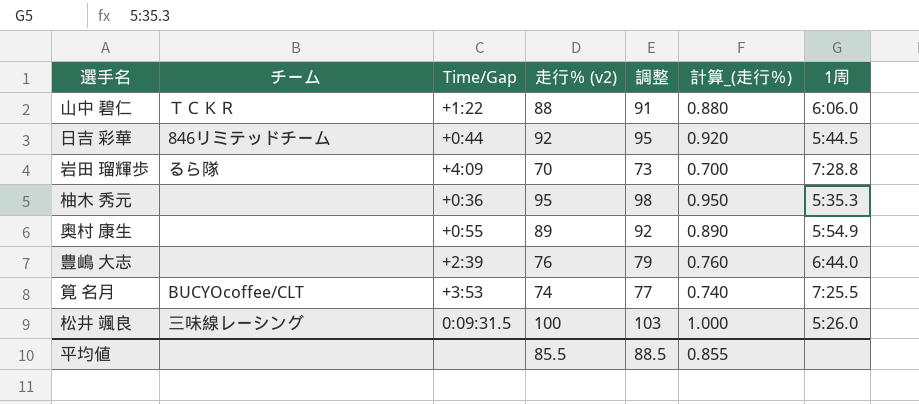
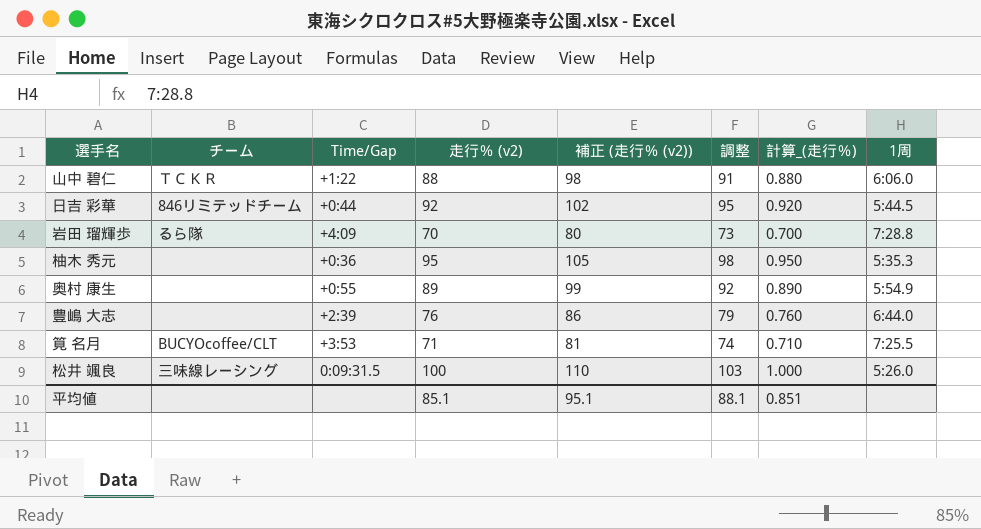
column 補正 (走行％ (v2)) | formula: none -> [走行％ (v2)] + 10
筧 名月 | 走行％ (v2): 74 -> 71
筧 名月 | 調整: 77 -> 74
筧 名月 | 計算_(走行％): 0.740 -> 0.710
平均値 | 走行％ (v2): 85.5 -> 85.1
平均値 | 調整: 88.5 -> 88.1
平均値 | 計算_(走行％): 0.855 -> 0.851

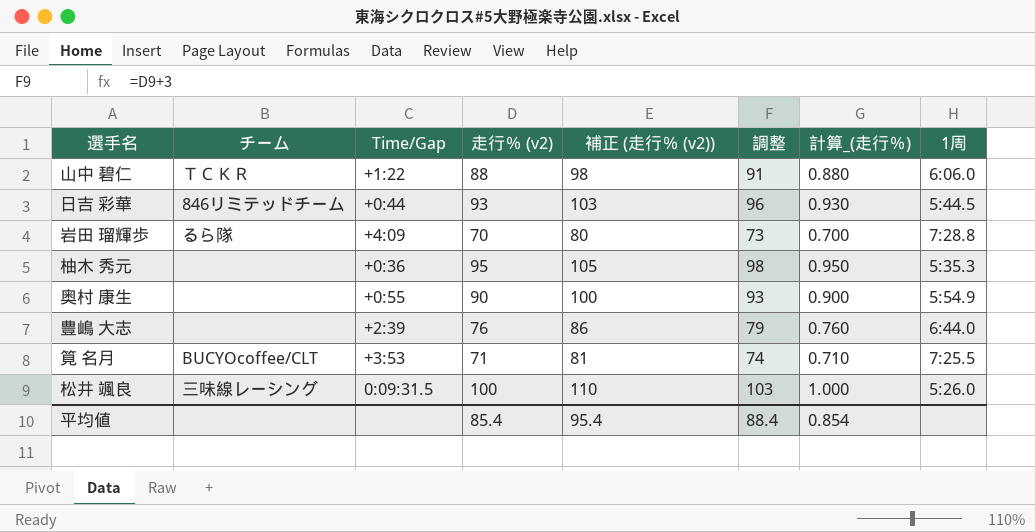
日吉 彩華 | 走行％ (v2): 92 -> 93
日吉 彩華 | 補正 (走行％ (v2)): 102 -> 103
日吉 彩華 | 調整: 95 -> 96
日吉 彩華 | 計算_(走行％): 0.920 -> 0.930
奥村 康生 | 走行％ (v2): 89 -> 90
奥村 康生 | 補正 (走行％ (v2)): 99 -> 100
奥村 康生 | 調整: 92 -> 93
奥村 康生 | 計算_(走行％): 0.890 -> 0.900
平均値 | 走行％ (v2): 85.1 -> 85.4
平均値 | 補正 (走行％ (v2)): 95.1 -> 95.4
平均値 | 調整: 88.1 -> 88.4
平均値 | 計算_(走行％): 0.851 -> 0.854

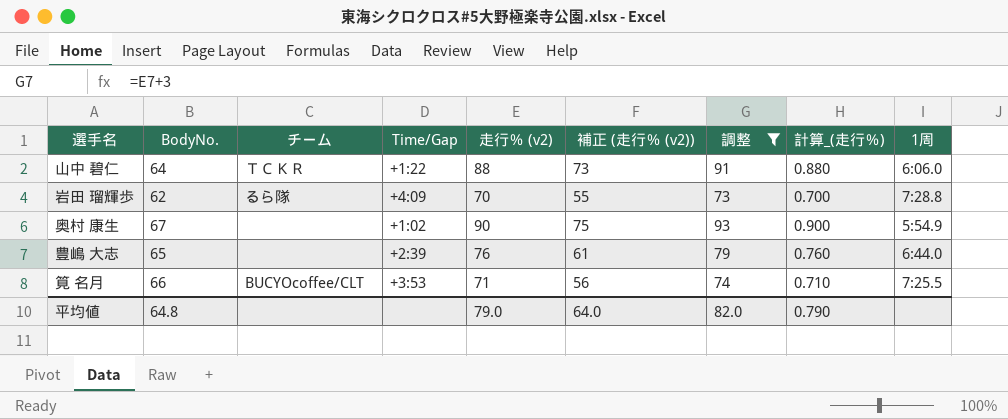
filter: none -> 調整 <= 93
column BodyNo. | position: none -> 2
column 補正 (走行％ (v2)) | formula: [走行％ (v2)] + 10 -> [走行％ (v2)] - 15
奥村 康生 | Time/Gap: +0:55 -> +1:02
平均値 | 走行％ (v2): 85.4 -> 79.0
平均値 | 補正 (走行％ (v2)): 95.4 -> 64.0
平均値 | 調整: 88.4 -> 82.0
平均値 | 計算_(走行％): 0.854 -> 0.790

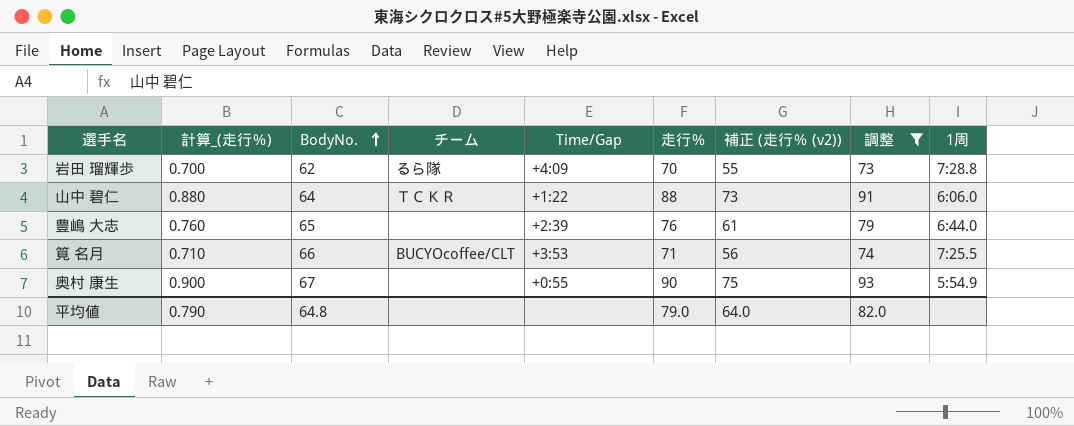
row order: none -> BodyNo. ascending
column 計算_(走行％) | position: 8 -> 2
column name: 走行％ (v2) -> 走行％
奥村 康生 | Time/Gap: +1:02 -> +0:55

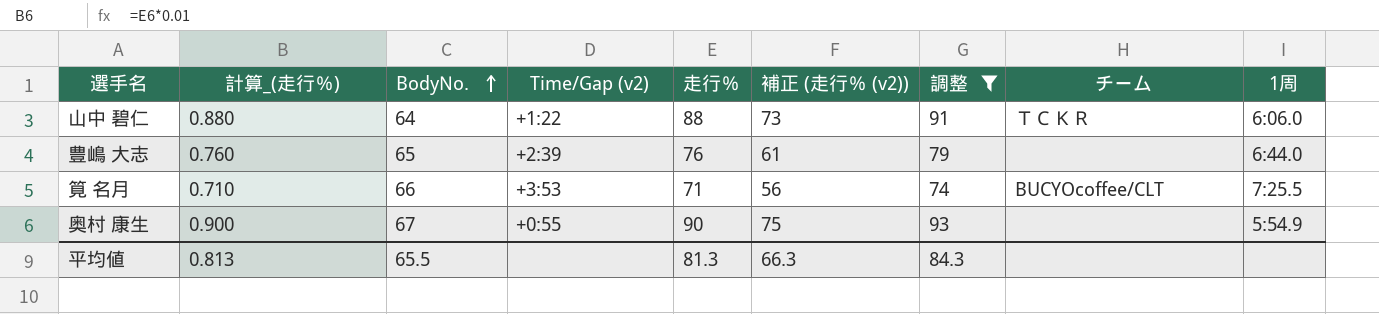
column name: Time/Gap -> Time/Gap (v2)
column チーム | position: 4 -> 8
row 岩田 瑠輝歩: 0.700 | 62 | るら隊 | +4:09 | 70 | 55 | 73 | 7:28.8 -> none
平均値 | 計算_(走行％): 0.790 -> 0.813
平均値 | BodyNo.: 64.8 -> 65.5
平均値 | 走行％: 79.0 -> 81.3
平均値 | 補正 (走行％ (v2)): 64.0 -> 66.3
平均値 | 調整: 82.0 -> 84.3

